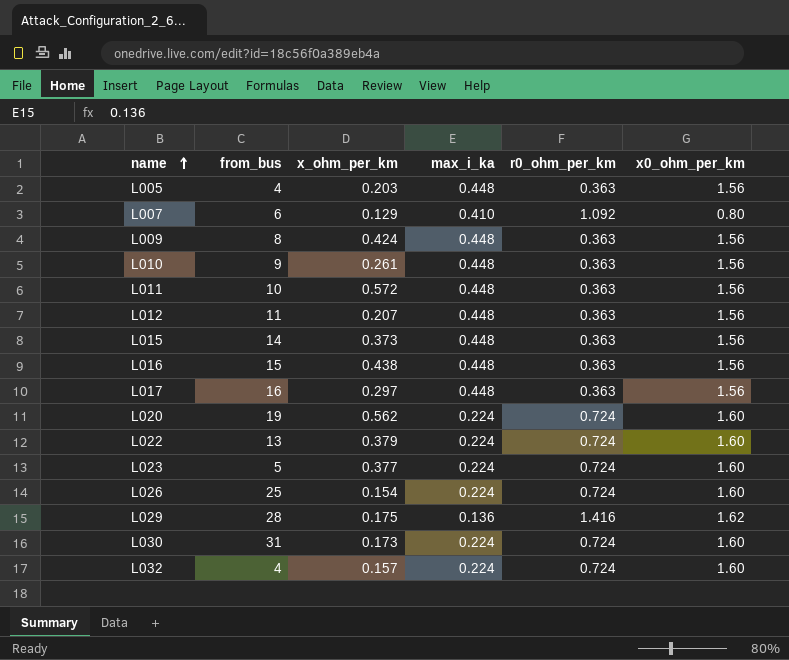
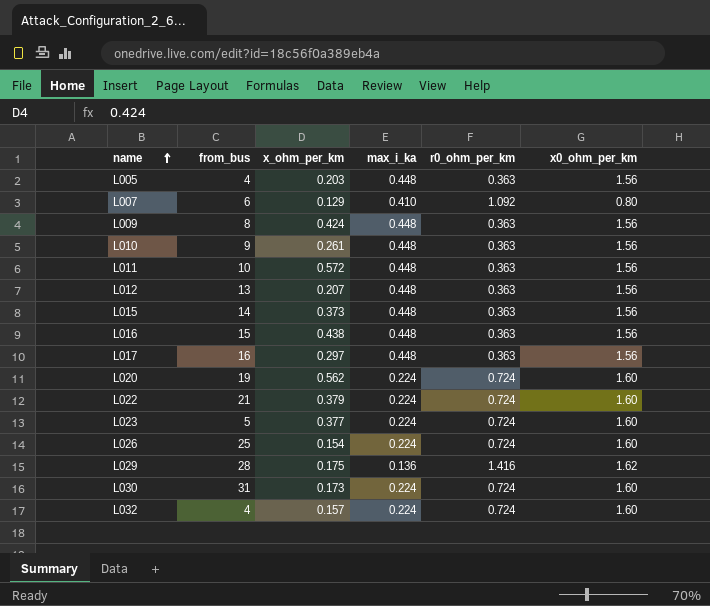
L012 | from_bus: 11 -> 13
L022 | from_bus: 13 -> 21

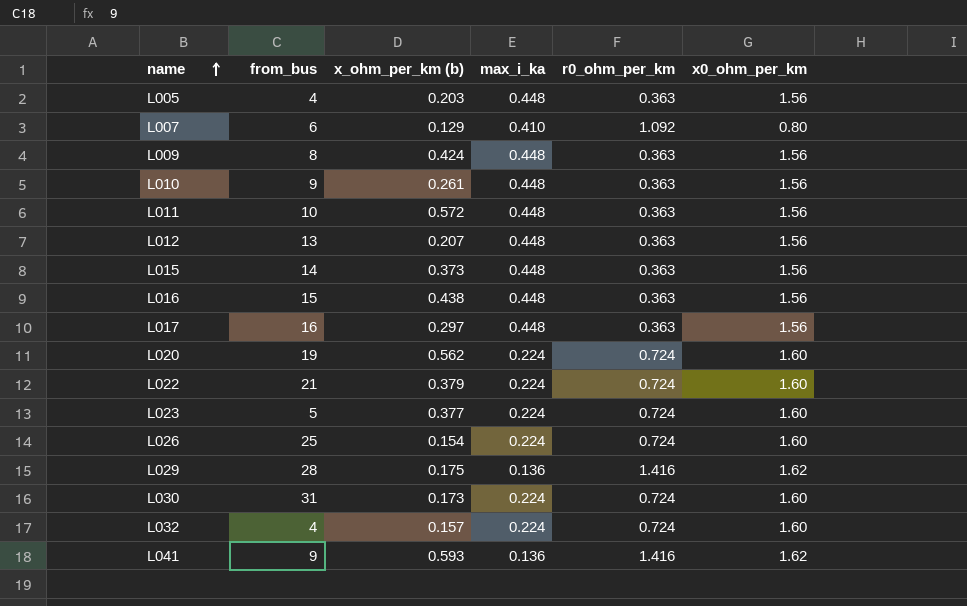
column name: x_ohm_per_km -> x_ohm_per_km (b)
row L041: none -> 9 | 0.593 | 0.136 | 1.416 | 1.62

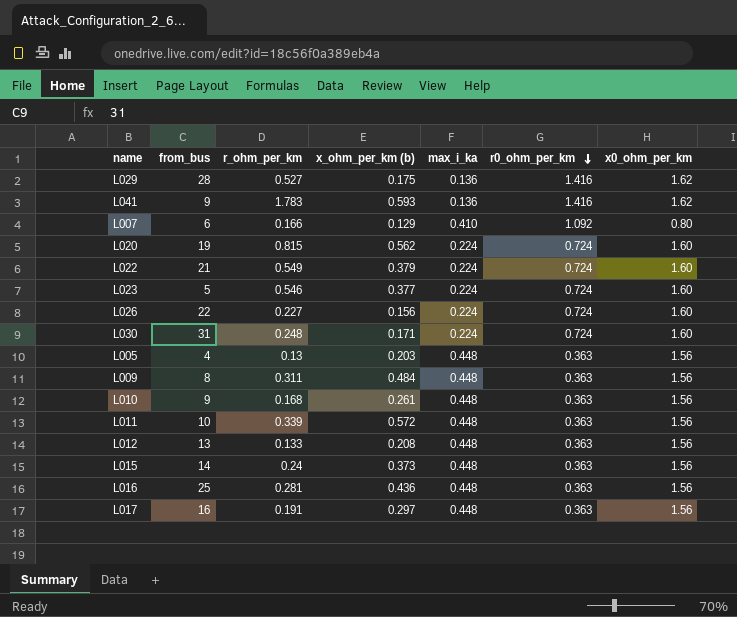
row order: name ascending -> r0_ohm_per_km descending
column r_ohm_per_km | position: none -> 3
row L032: 4 | 0.157 | 0.224 | 0.724 | 1.60 -> none
L026 | from_bus: 25 -> 22
L026 | x_ohm_per_km (b): 0.154 -> 0.156
L030 | x_ohm_per_km (b): 0.173 -> 0.171
L009 | x_ohm_per_km (b): 0.424 -> 0.484
L012 | x_ohm_per_km (b): 0.207 -> 0.208
L016 | from_bus: 15 -> 25
L016 | x_ohm_per_km (b): 0.438 -> 0.436

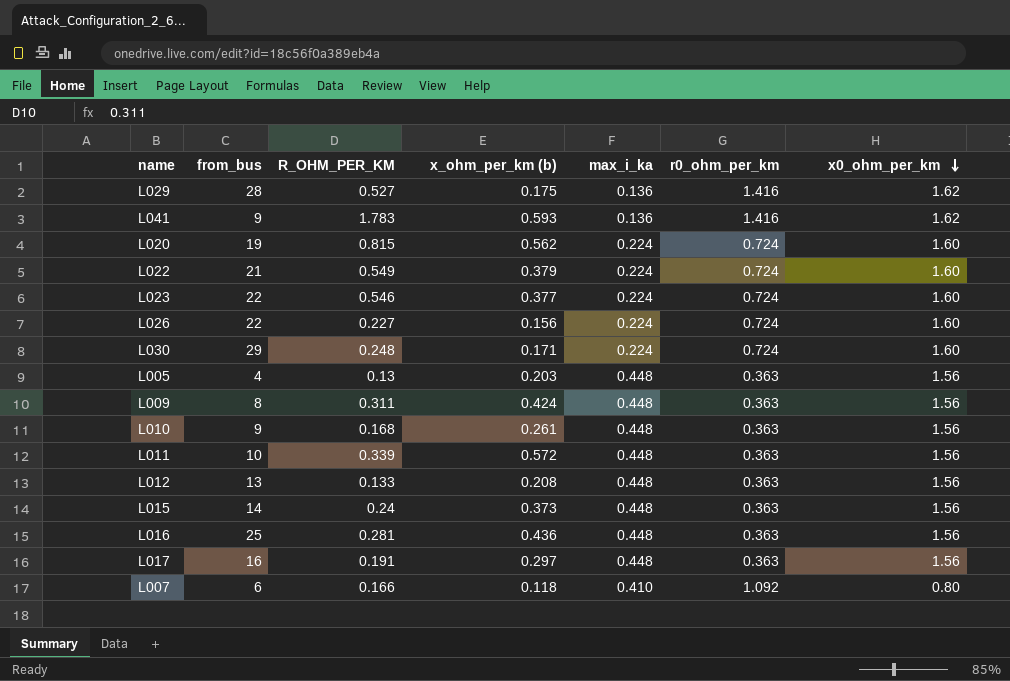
row order: r0_ohm_per_km descending -> x0_ohm_per_km descending
column name: r_ohm_per_km -> R_OHM_PER_KM
L023 | from_bus: 5 -> 22
L030 | from_bus: 31 -> 29
L009 | x_ohm_per_km (b): 0.484 -> 0.424
L007 | x_ohm_per_km (b): 0.129 -> 0.118

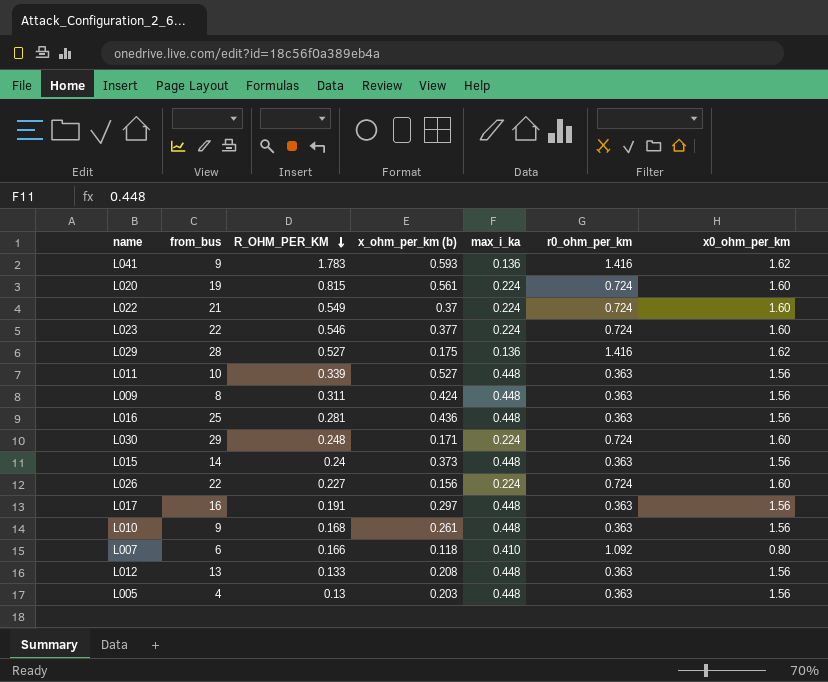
row order: x0_ohm_per_km descending -> R_OHM_PER_KM descending
L020 | x_ohm_per_km (b): 0.562 -> 0.561
L022 | x_ohm_per_km (b): 0.379 -> 0.37
L011 | x_ohm_per_km (b): 0.572 -> 0.527

